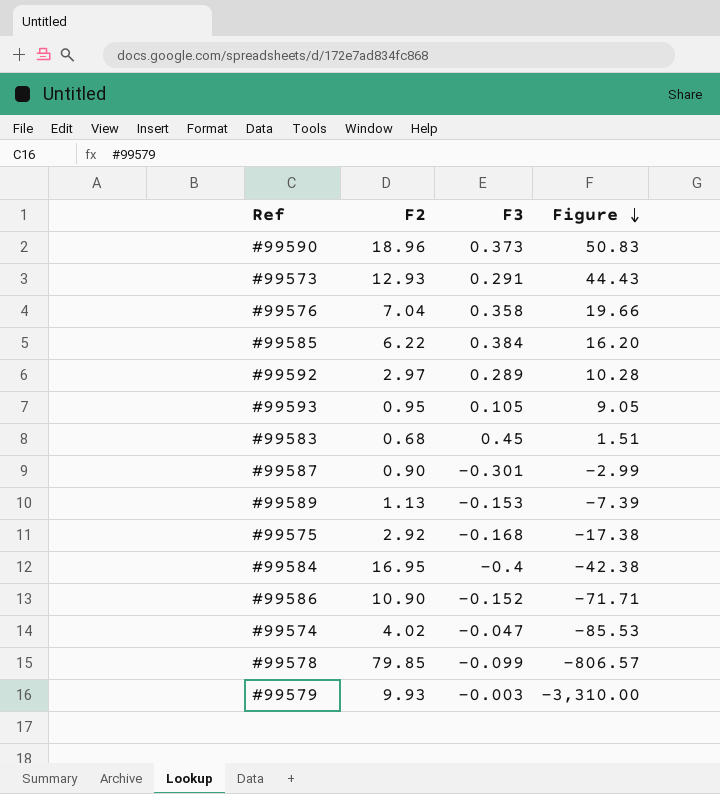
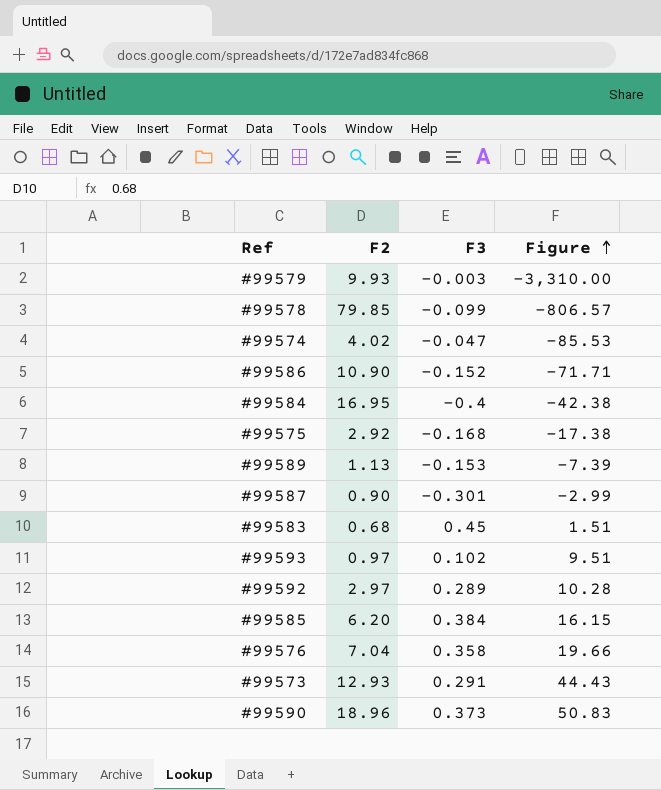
row order: Figure descending -> Figure ascending
#99593 | F2: 0.95 -> 0.97
#99593 | F3: 0.105 -> 0.102
#99593 | Figure: 9.05 -> 9.51
#99585 | F2: 6.22 -> 6.20
#99585 | Figure: 16.20 -> 16.15

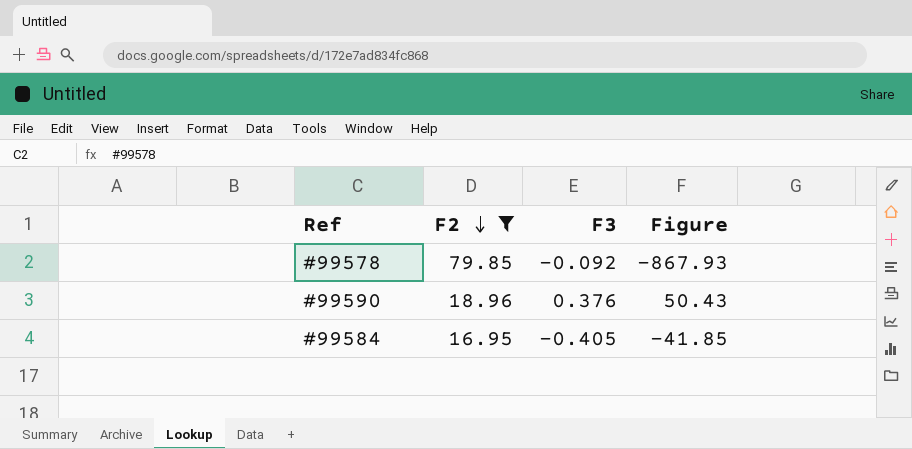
filter: none -> F2 >= 16.95
row order: Figure ascending -> F2 descending
#99578 | F3: -0.099 -> -0.092
#99578 | Figure: -806.57 -> -867.93
#99590 | F3: 0.373 -> 0.376
#99590 | Figure: 50.83 -> 50.43
#99584 | F3: -0.4 -> -0.405
#99584 | Figure: -42.38 -> -41.85

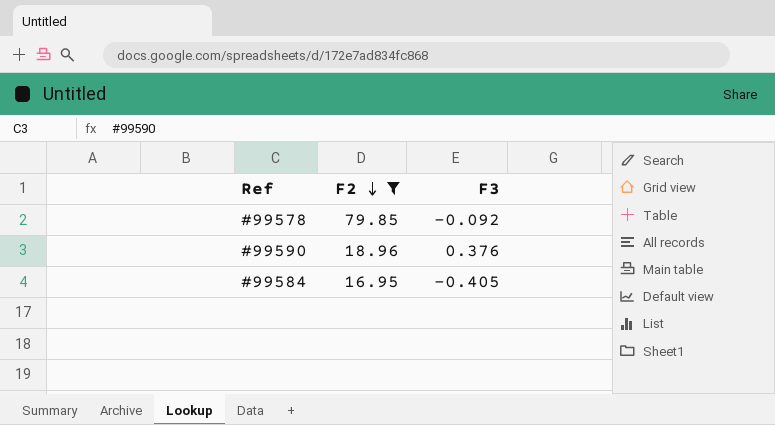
column Figure | formula: [F2] / [F3] -> none

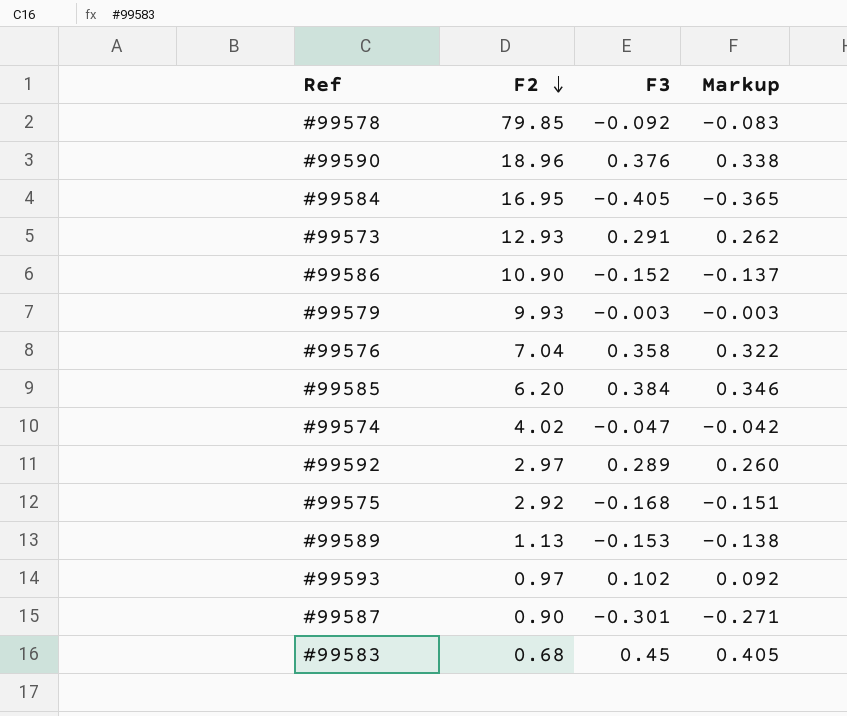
filter: F2 >= 16.95 -> none
column Markup | formula: none -> [F3] * 0.9

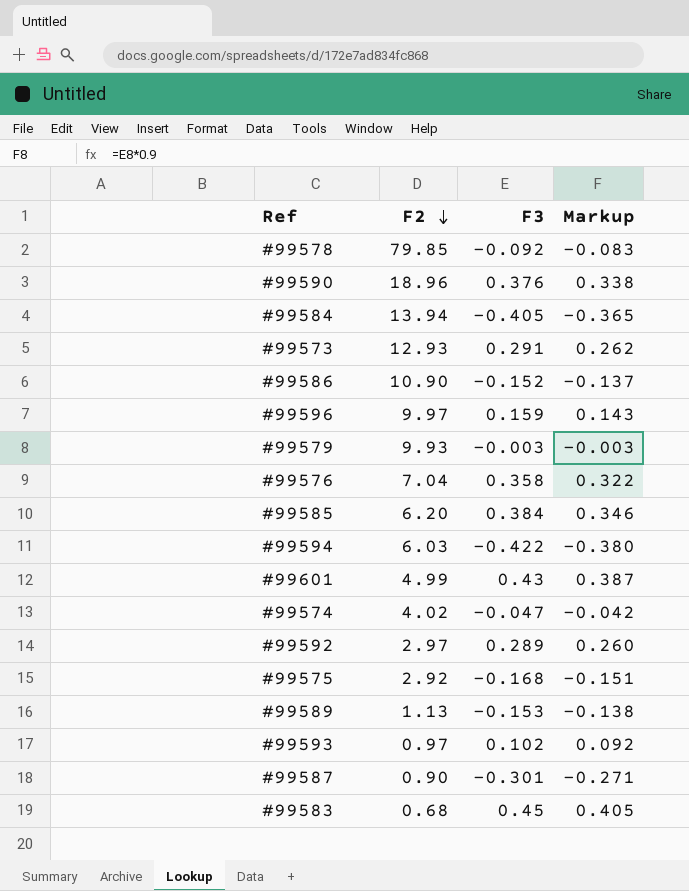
#99584 | F2: 16.95 -> 13.94
row #99596: none -> 9.97 | 0.159 | 0.143
row #99594: none -> 6.03 | -0.422 | -0.380
row #99601: none -> 4.99 | 0.43 | 0.387

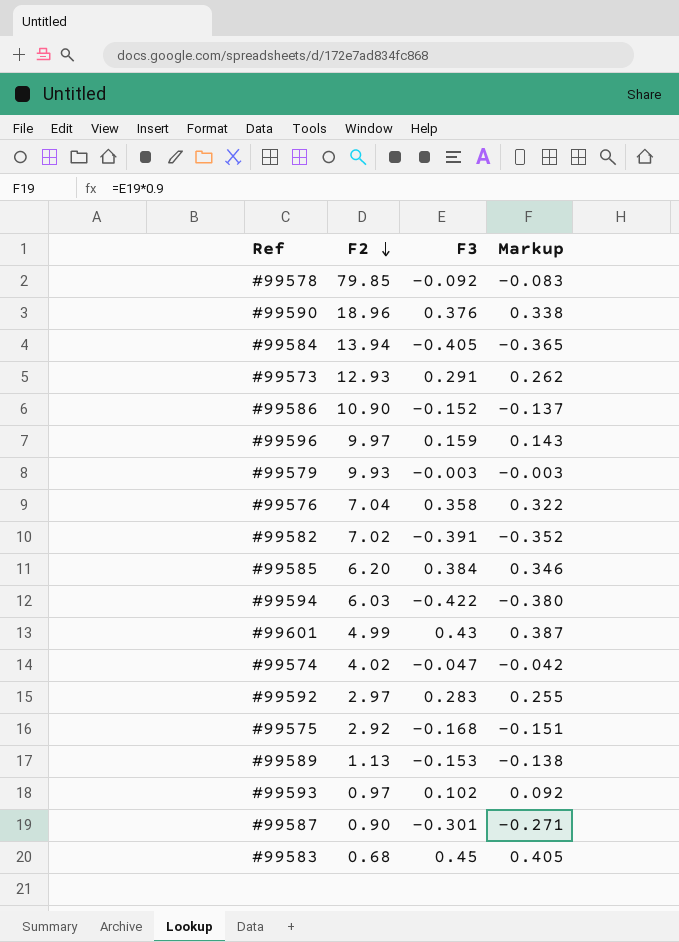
row #99582: none -> 7.02 | -0.391 | -0.352
#99592 | F3: 0.289 -> 0.283
#99592 | Markup: 0.260 -> 0.255

